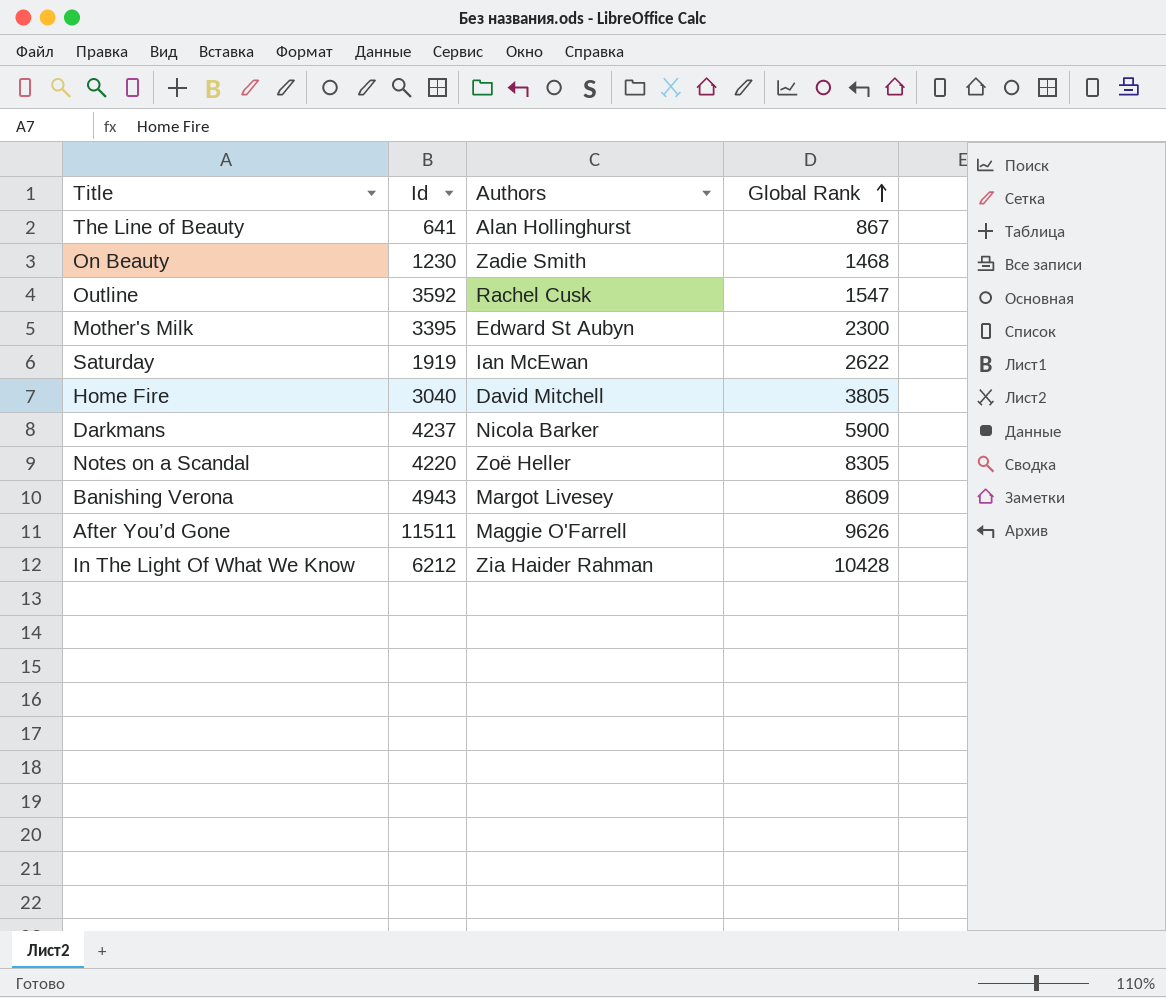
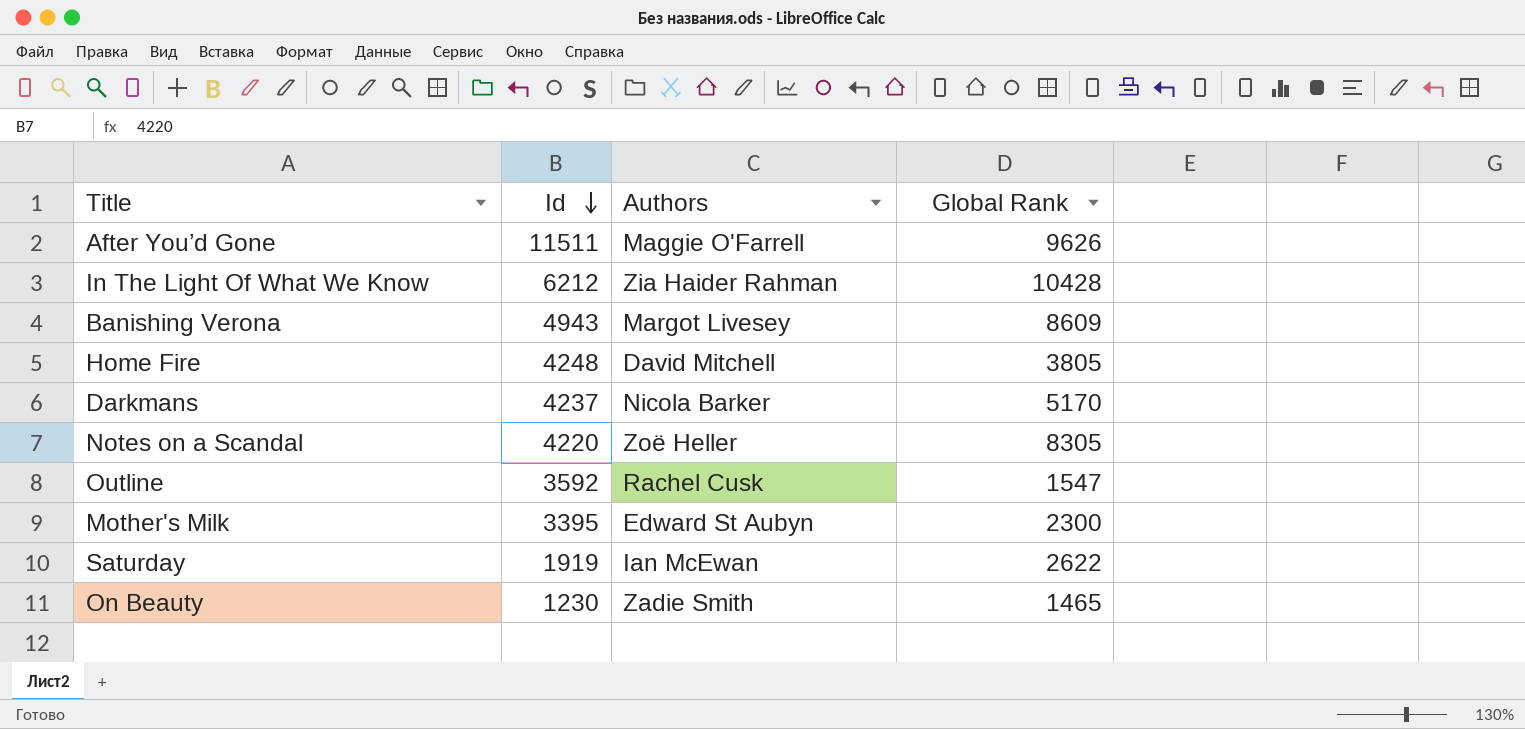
row order: Global Rank ascending -> Id descending
row The Line of Beauty: 641 | Alan Hollinghurst | 867 -> none
Home Fire | Id: 3040 -> 4248
Darkmans | Global Rank: 5900 -> 5170
On Beauty | Global Rank: 1468 -> 1465

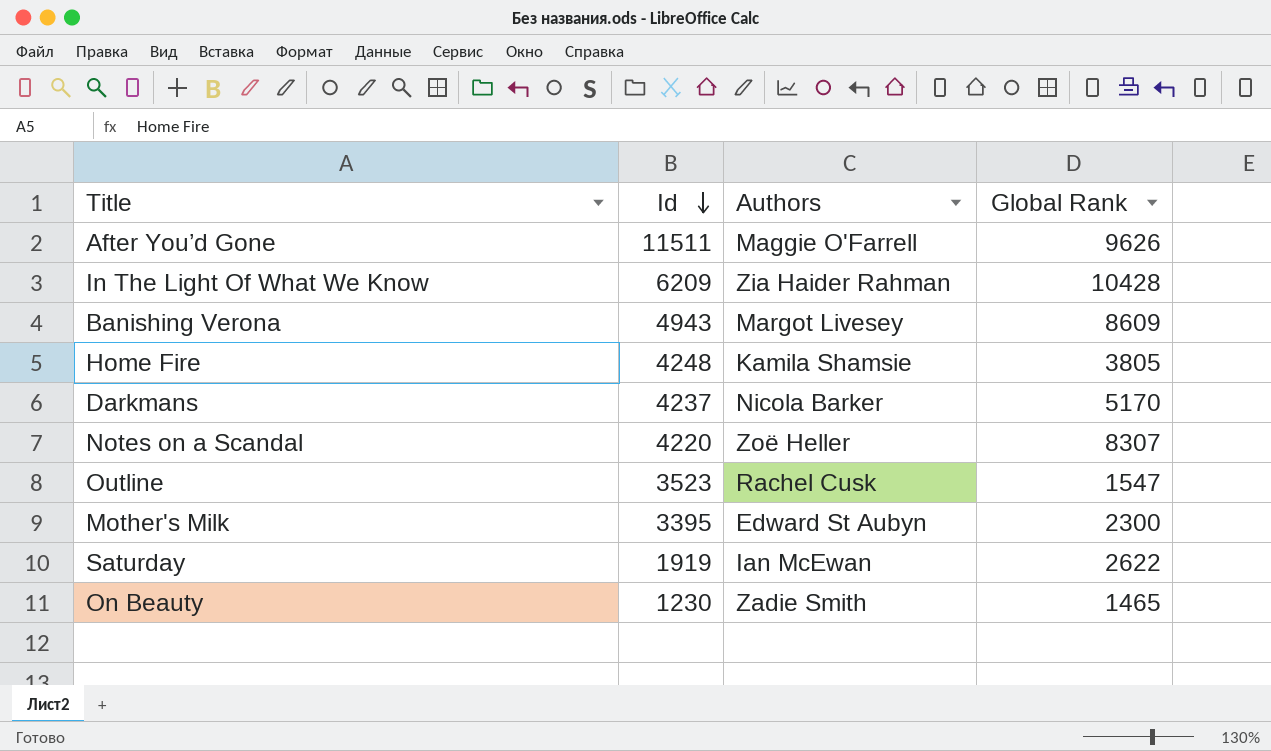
In The Light Of What We Know | Id: 6212 -> 6209
Home Fire | Authors: David Mitchell -> Kamila Shamsie
Notes on a Scandal | Global Rank: 8305 -> 8307
Outline | Id: 3592 -> 3523

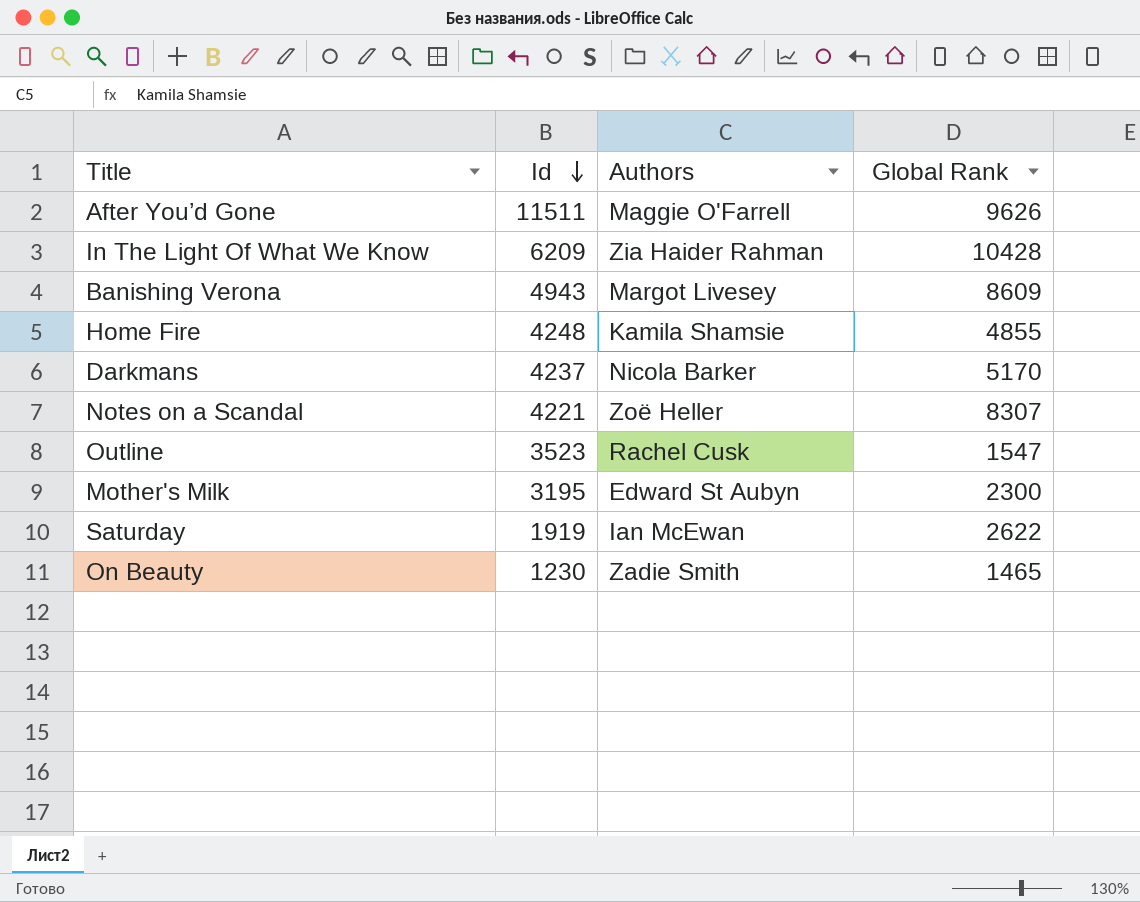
Home Fire | Global Rank: 3805 -> 4855
Notes on a Scandal | Id: 4220 -> 4221
Mother's Milk | Id: 3395 -> 3195

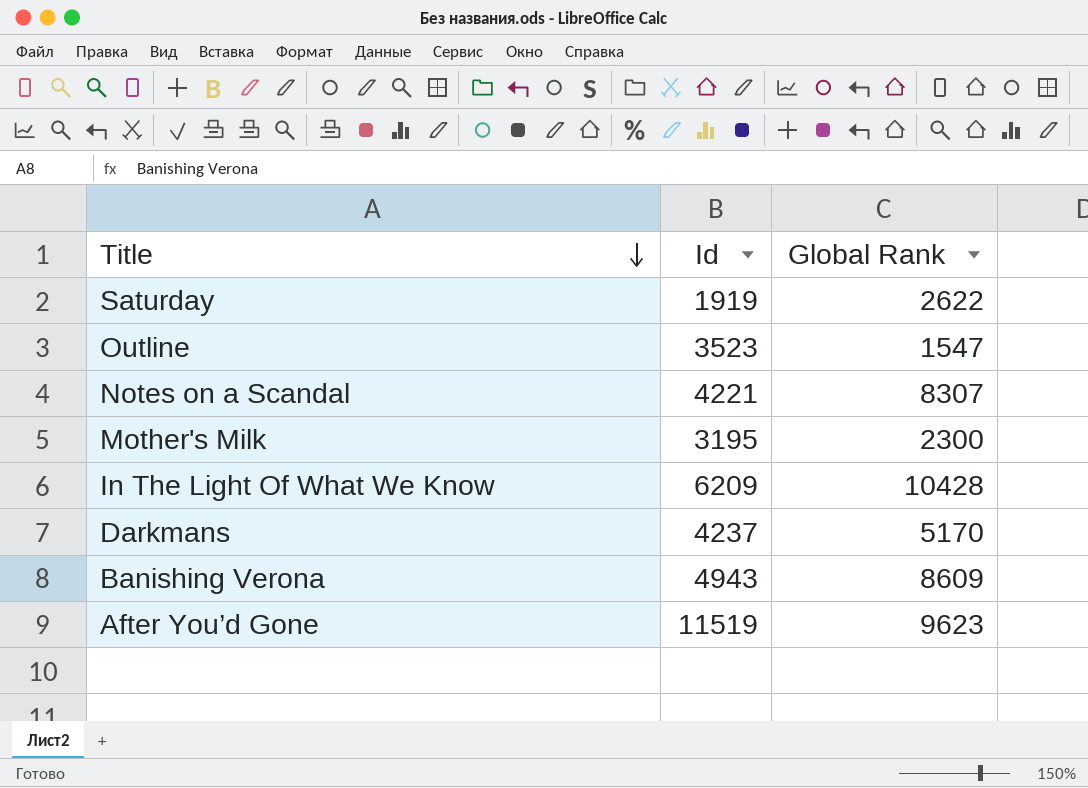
row order: Id descending -> Title descending
column Authors | position: 3 -> none
row Home Fire: 4248 | Kamila Shamsie | 4855 -> none
row On Beauty: 1230 | Zadie Smith | 1465 -> none
After You’d Gone | Id: 11511 -> 11519
After You’d Gone | Global Rank: 9626 -> 9623

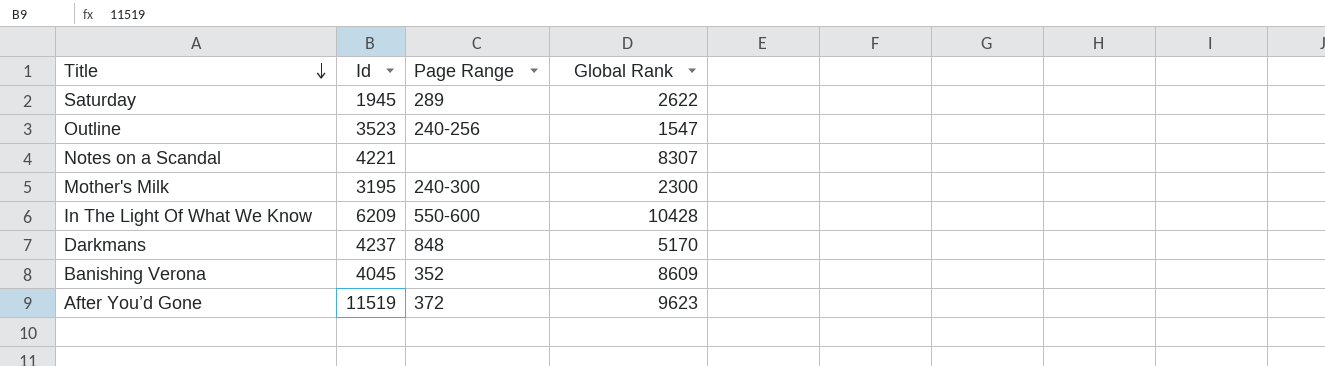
column Page Range | position: none -> 3
Saturday | Id: 1919 -> 1945
Banishing Verona | Id: 4943 -> 4045

